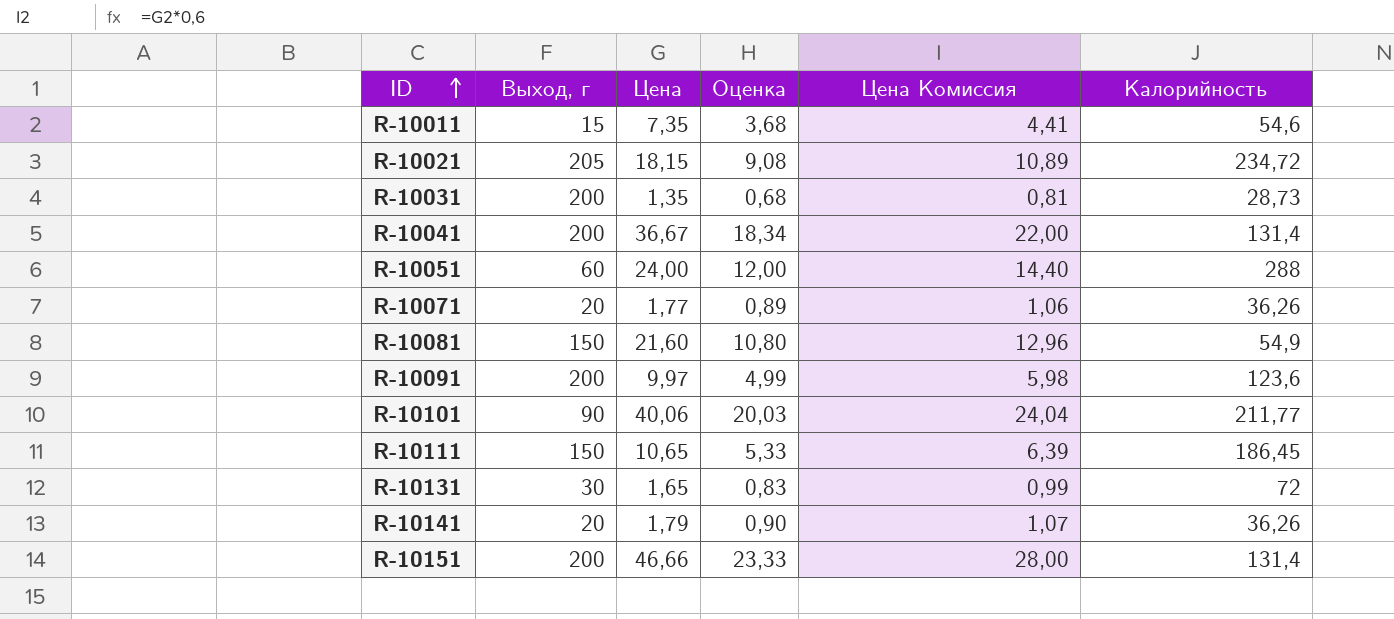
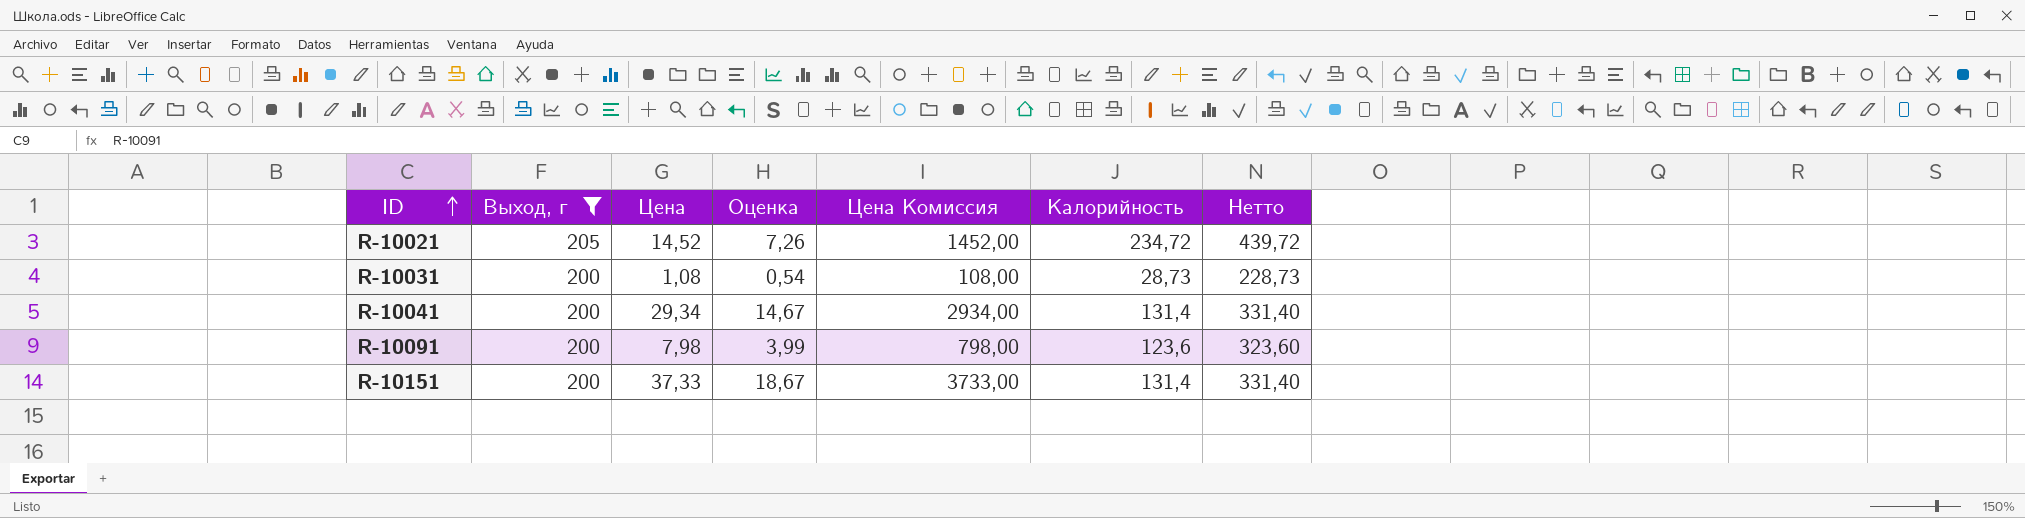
filter: none -> Выход, г >= 200
column Цена Комиссия | formula: [Цена] * 0,6 -> [Цена] * 100
column Нетто | formula: none -> [Выход, г] + [Калорийность]
R-10021 | Цена: 18,15 -> 14,52
R-10021 | Оценка: 9,08 -> 7,26
R-10031 | Цена: 1,35 -> 1,08
R-10031 | Оценка: 0,68 -> 0,54
R-10041 | Цена: 36,67 -> 29,34
R-10041 | Оценка: 18,34 -> 14,67
R-10091 | Цена: 9,97 -> 7,98
R-10091 | Оценка: 4,99 -> 3,99
R-10151 | Цена: 46,66 -> 37,33
R-10151 | Оценка: 23,33 -> 18,67

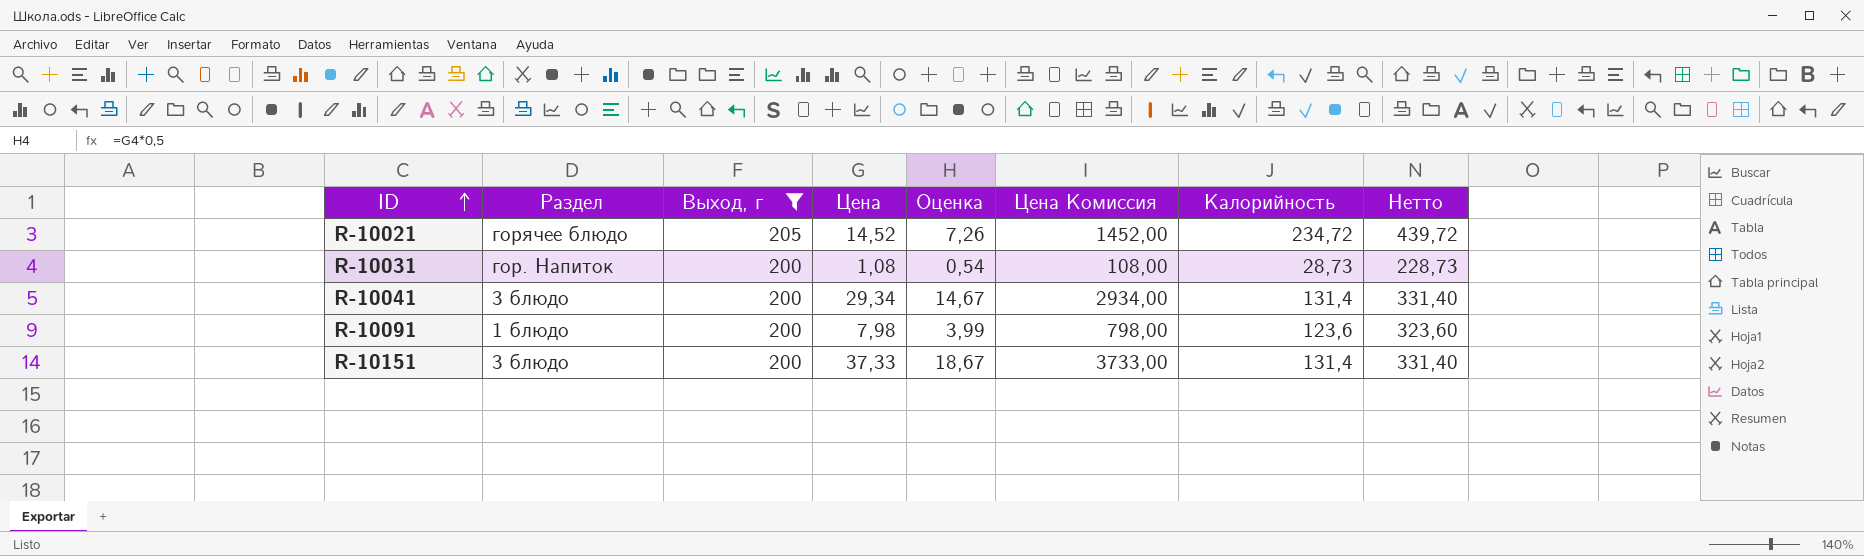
column Раздел | position: none -> 2

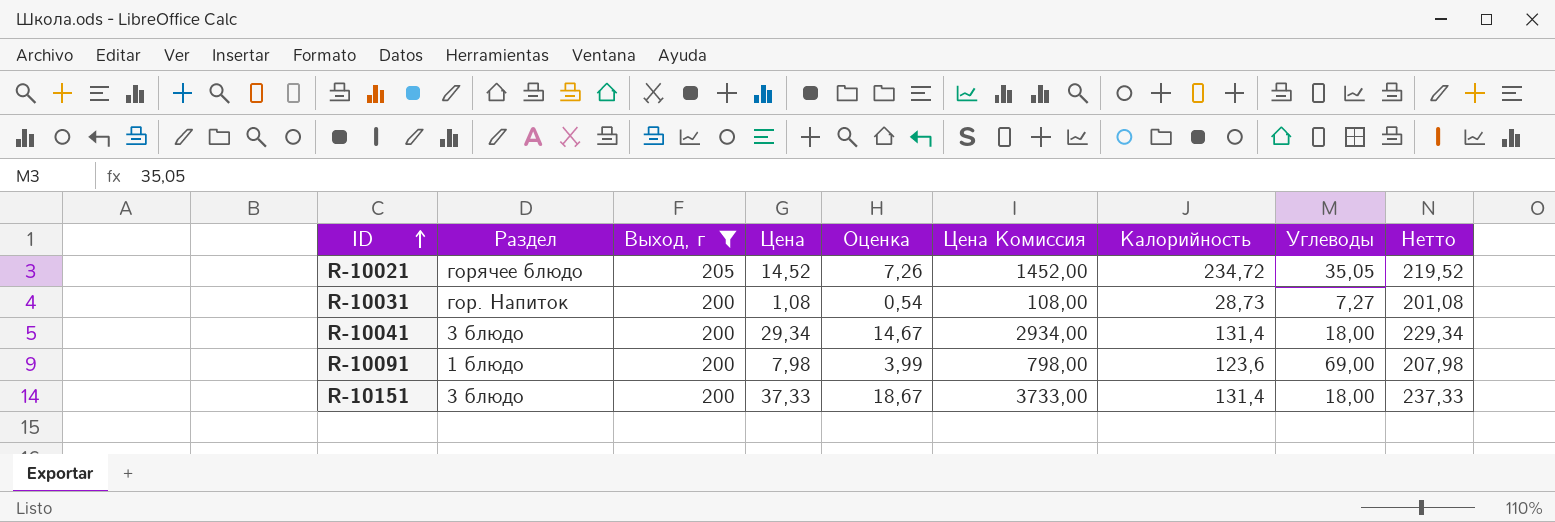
column Углеводы | position: none -> 8
column Нетто | formula: [Выход, г] + [Калорийность] -> [Выход, г] + [Цена]

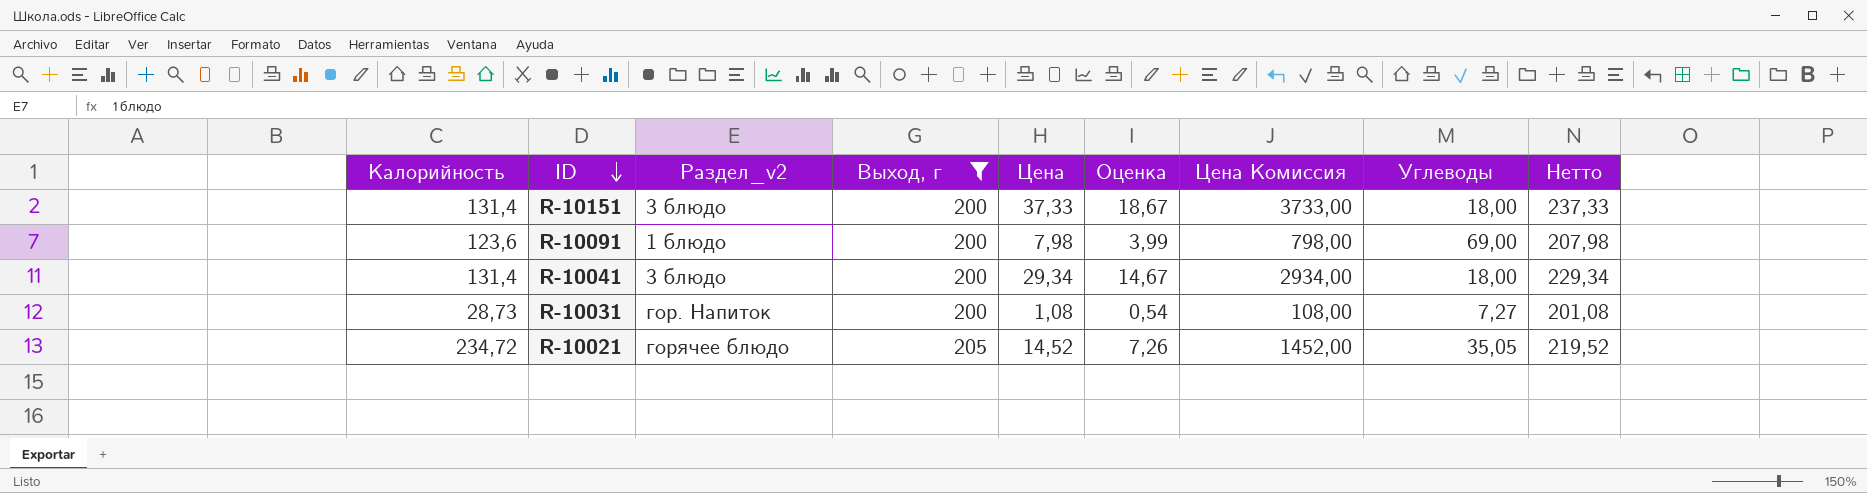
row order: ID ascending -> ID descending
column Калорийность | position: 7 -> 1
column name: Раздел -> Раздел_v2

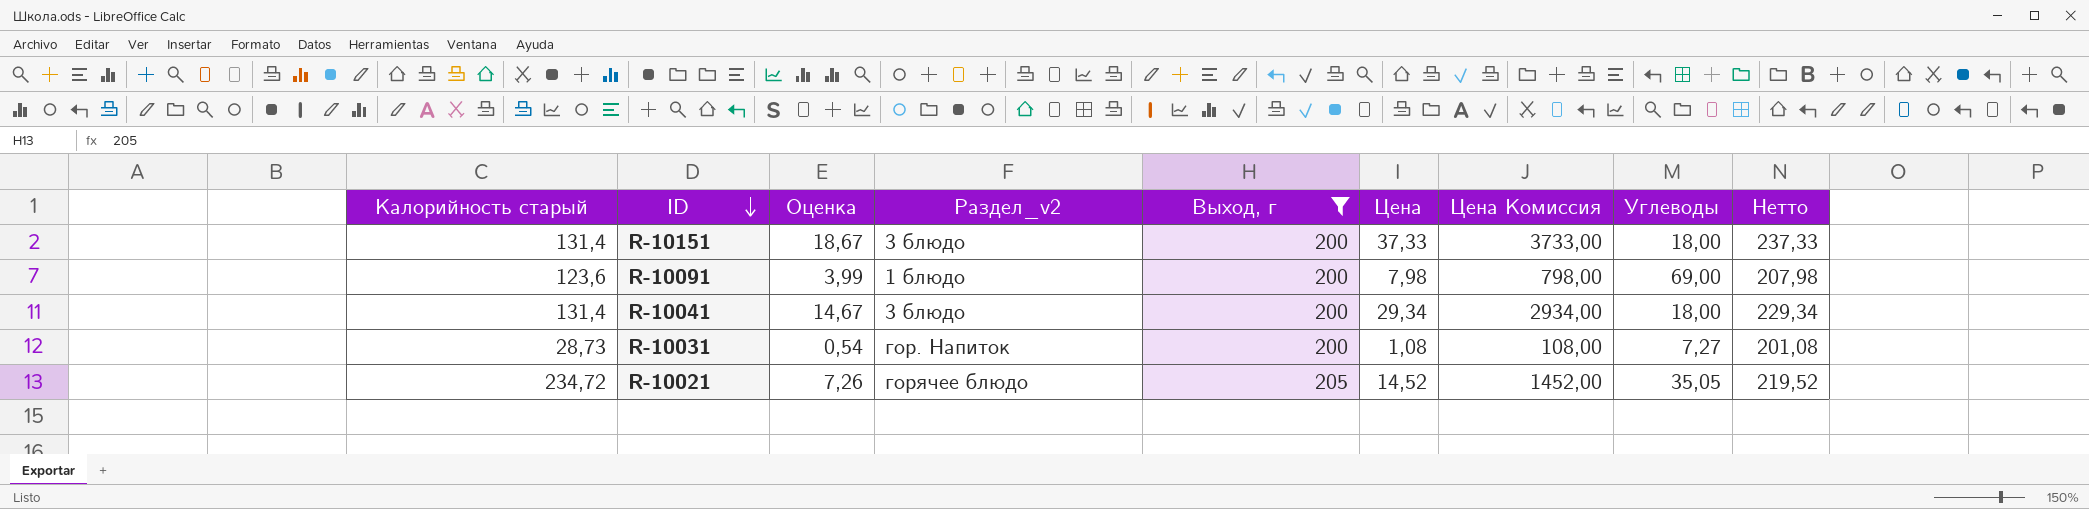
column name: Калорийность -> Калорийность старый
column Оценка | position: 6 -> 3

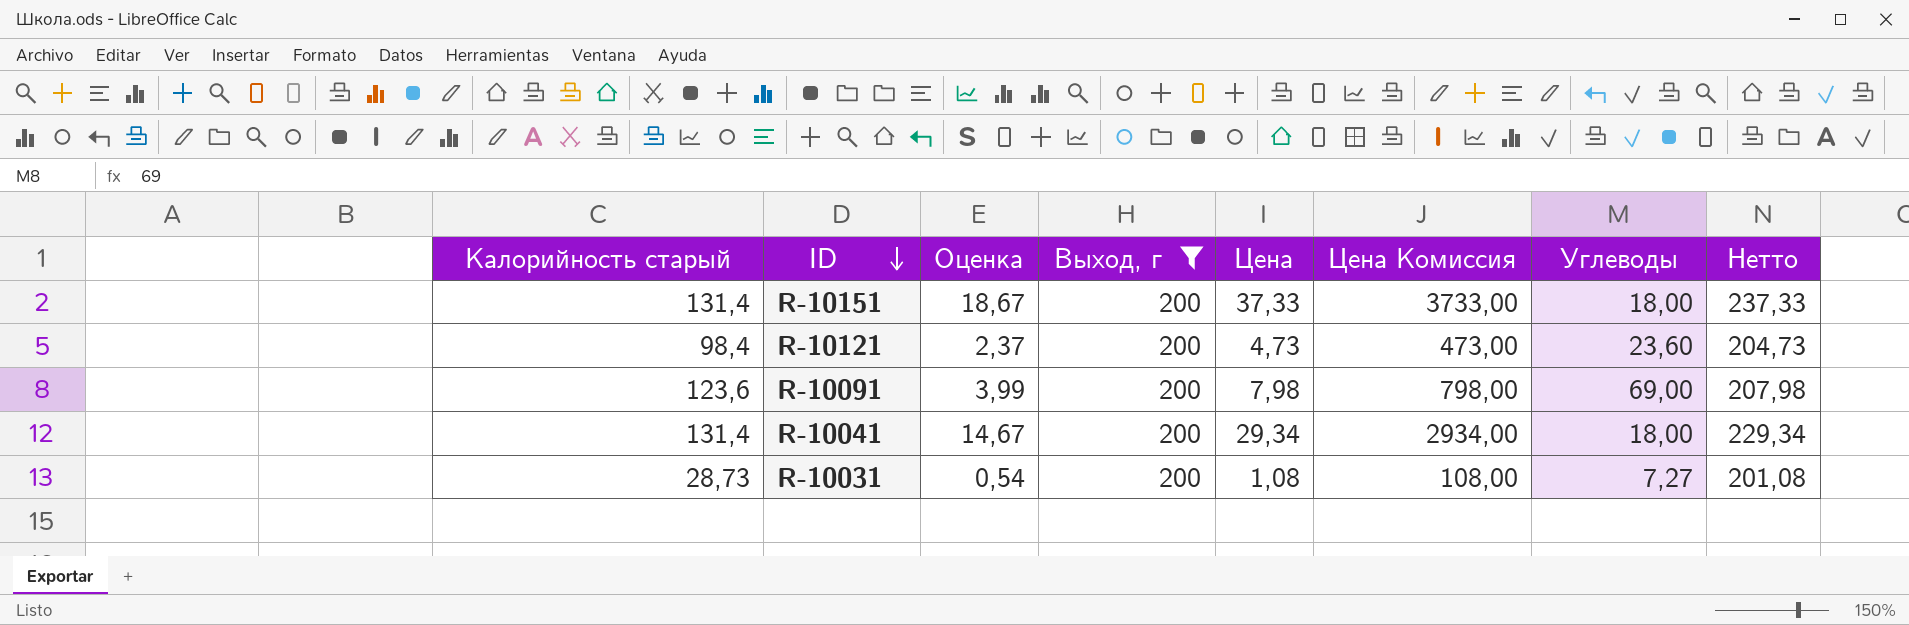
column Раздел_v2 | position: 4 -> none
row R-10021: 234,72 | 7,26 | горячее блюдо | 205 | 14,52 | 1452,00 | 35,05 | 219,52 -> none
row R-10121: none -> 98,4 | 2,37 | 200 | 4,73 | 473,00 | 23,60 | 204,73

